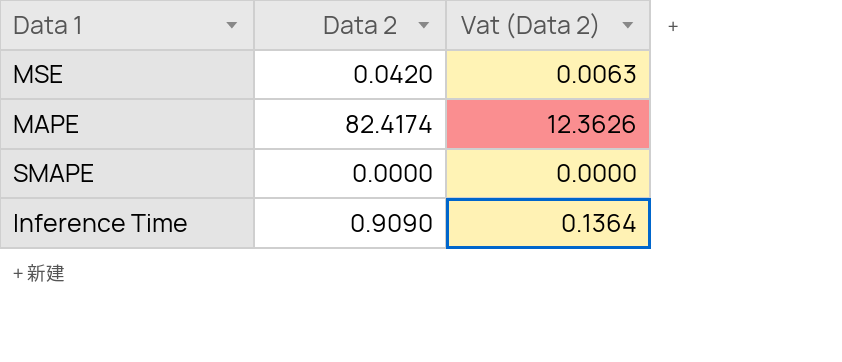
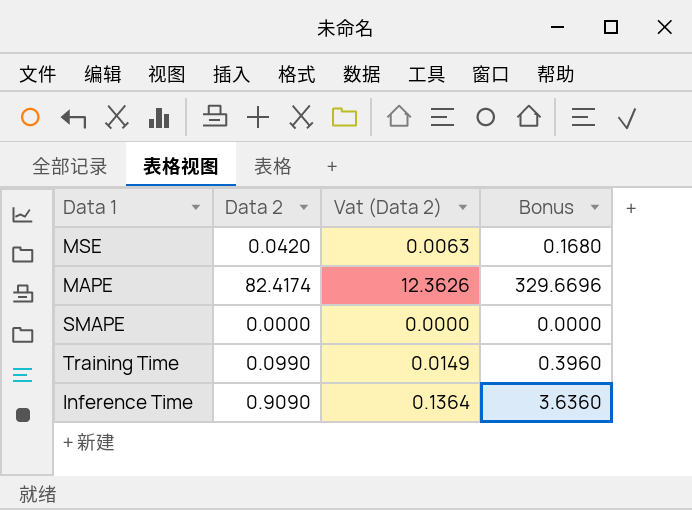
column Bonus | formula: none -> [Data 2] * 4
row Training Time: none -> 0.0990 | 0.0149 | 0.3960

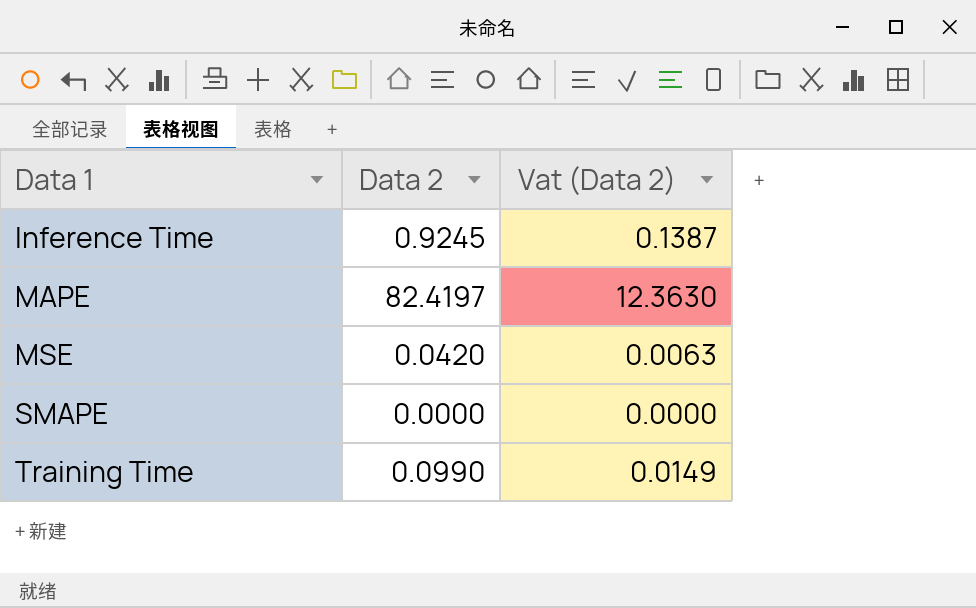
row order: none -> Data 1 ascending
column Bonus | formula: [Data 2] * 4 -> none
Inference Time | Data 2: 0.9090 -> 0.9245
Inference Time | Vat (Data 2): 0.1364 -> 0.1387
MAPE | Data 2: 82.4174 -> 82.4197
MAPE | Vat (Data 2): 12.3626 -> 12.3630

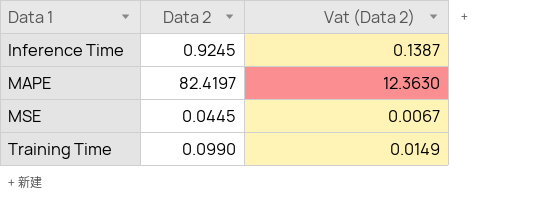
row SMAPE: 0.0000 | 0.0000 -> none
MSE | Data 2: 0.0420 -> 0.0445
MSE | Vat (Data 2): 0.0063 -> 0.0067

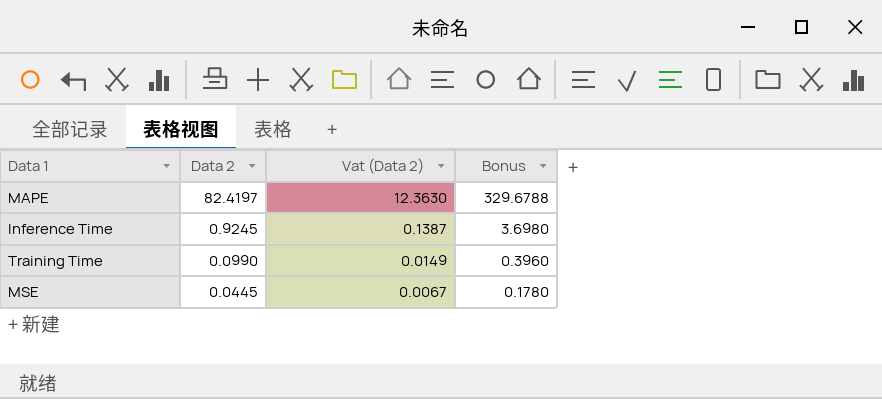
row order: Data 1 ascending -> Data 2 descending
column Bonus | formula: none -> [Data 2] * 4

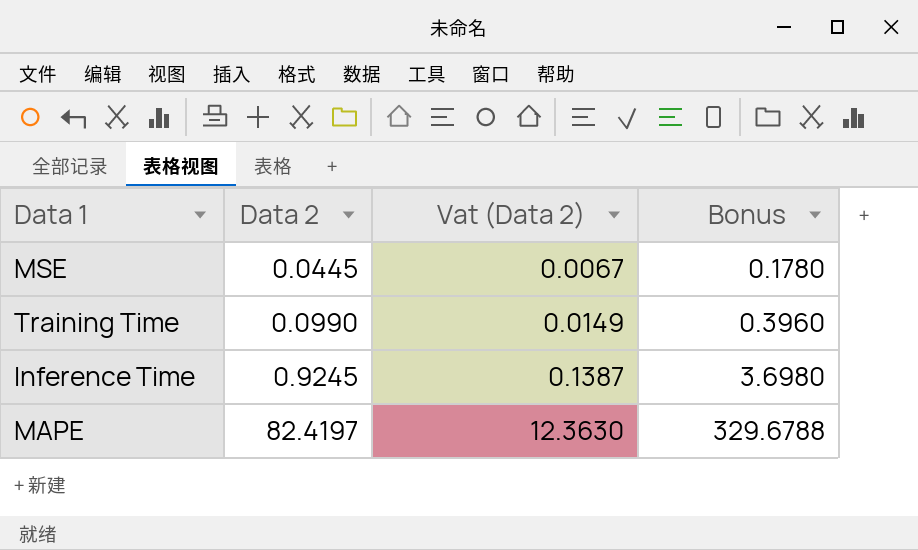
row order: Data 2 descending -> Data 2 ascending

